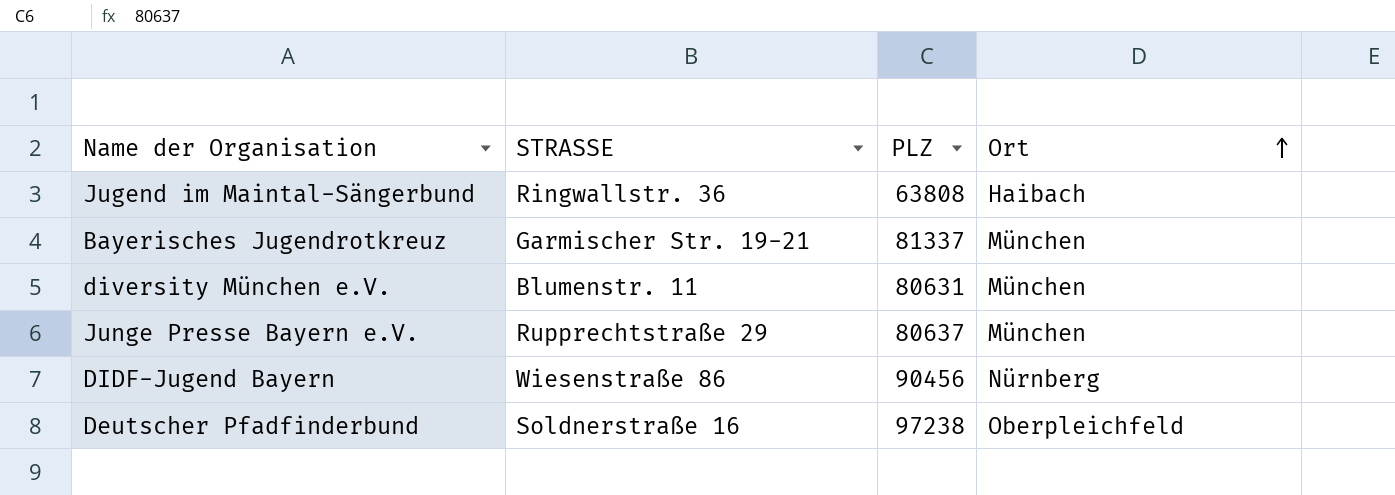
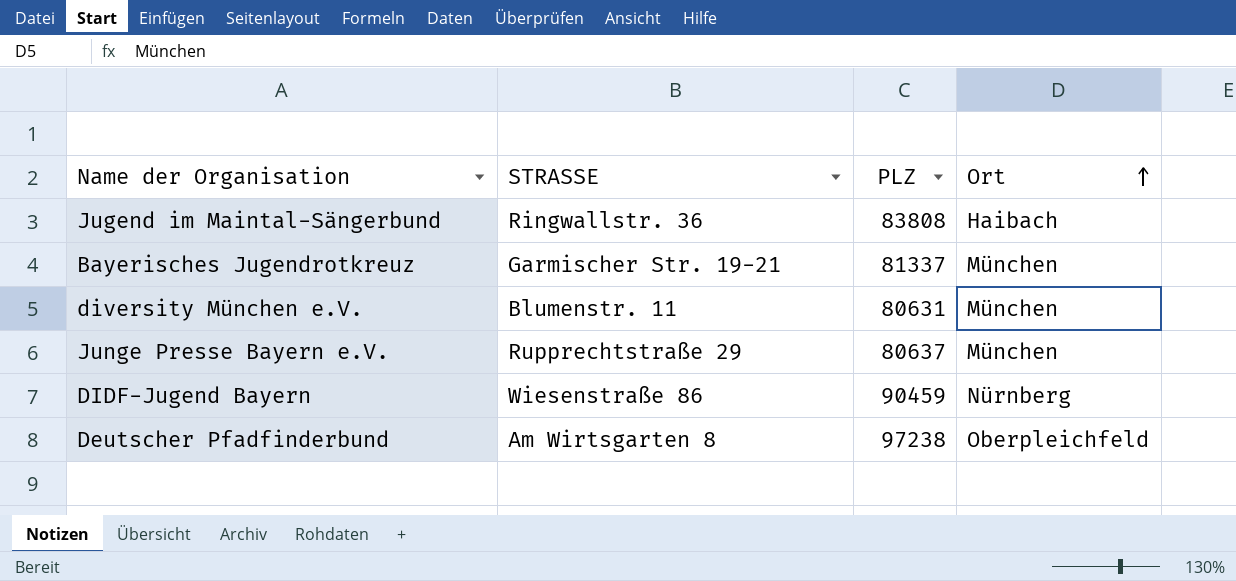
Jugend im Maintal-Sängerbund | PLZ: 63808 -> 83808
DIDF-Jugend Bayern | PLZ: 90456 -> 90459
Deutscher Pfadfinderbund | STRASSE: Soldnerstraße 16 -> Am Wirtsgarten 8

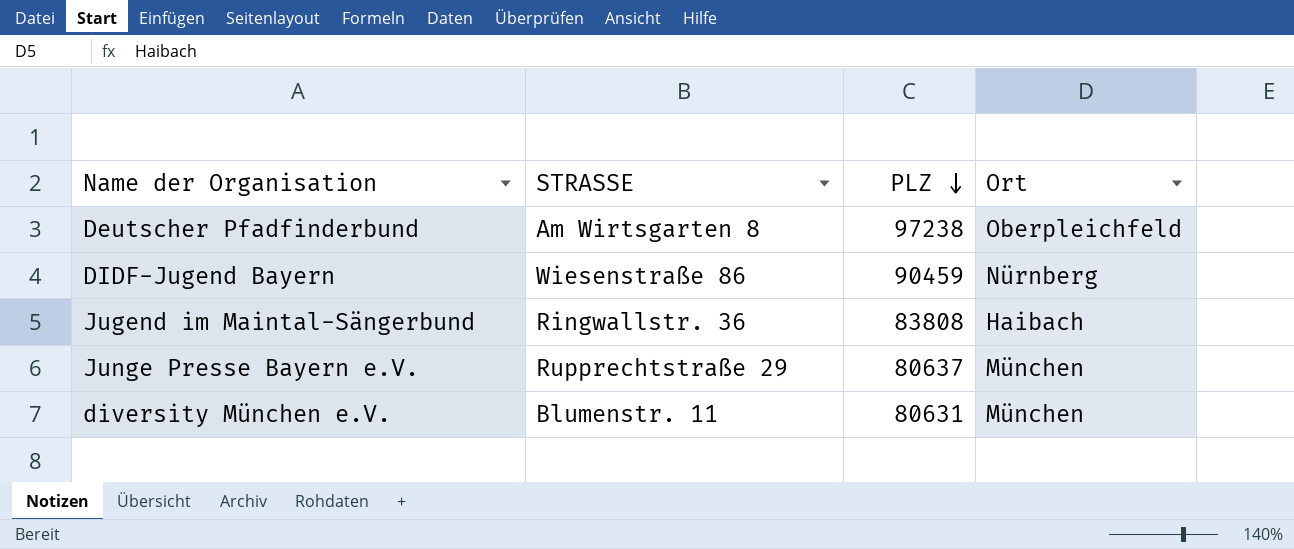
row order: Ort ascending -> PLZ descending
row Bayerisches Jugendrotkreuz: Garmischer Str. 19-21 | 81337 | München -> none

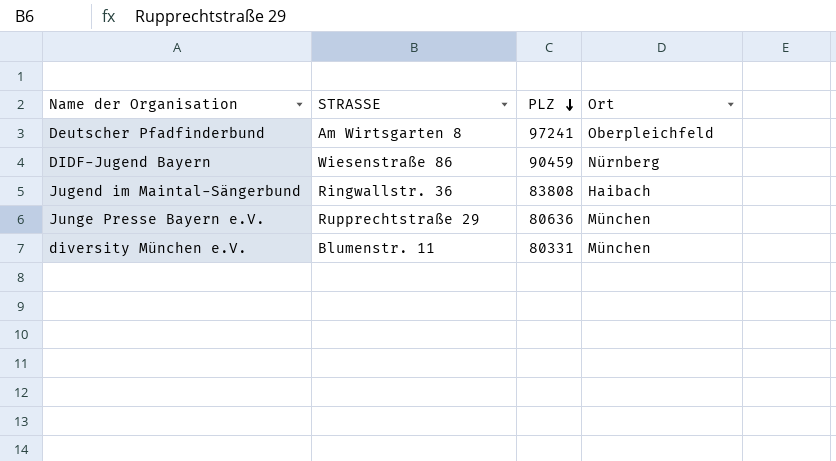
Deutscher Pfadfinderbund | PLZ: 97238 -> 97241
Junge Presse Bayern e.V. | PLZ: 80637 -> 80636
diversity München e.V. | PLZ: 80631 -> 80331

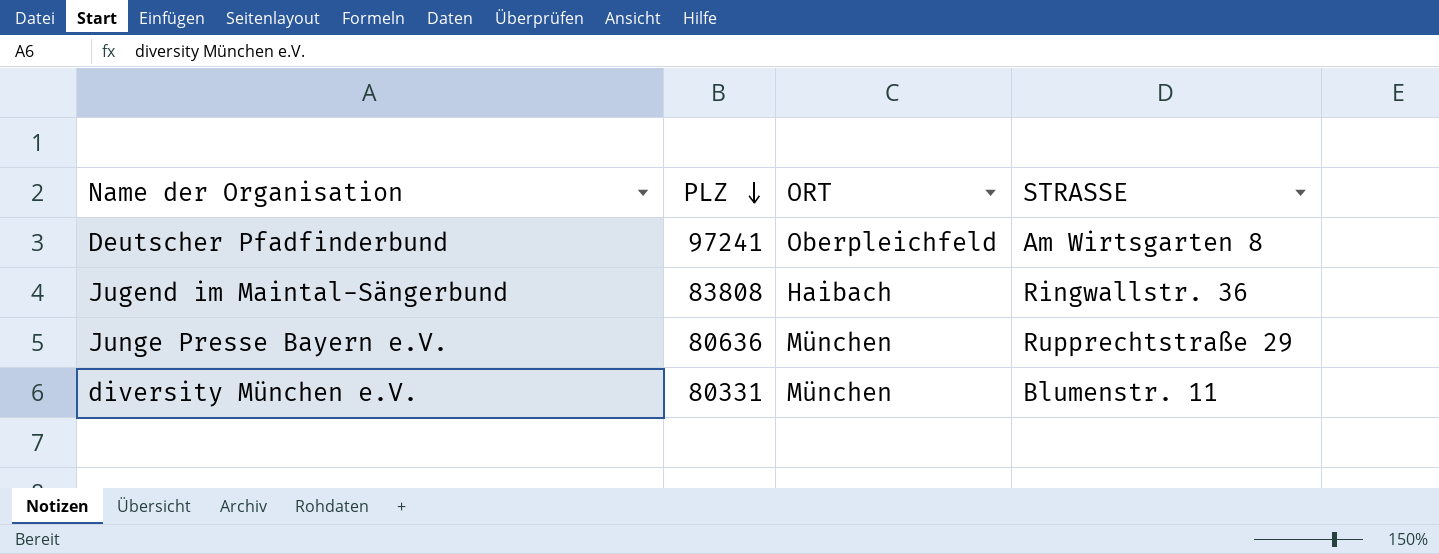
column name: Ort -> ORT
column STRASSE | position: 2 -> 4
row DIDF-Jugend Bayern: Wiesenstraße 86 | 90459 | Nürnberg -> none

